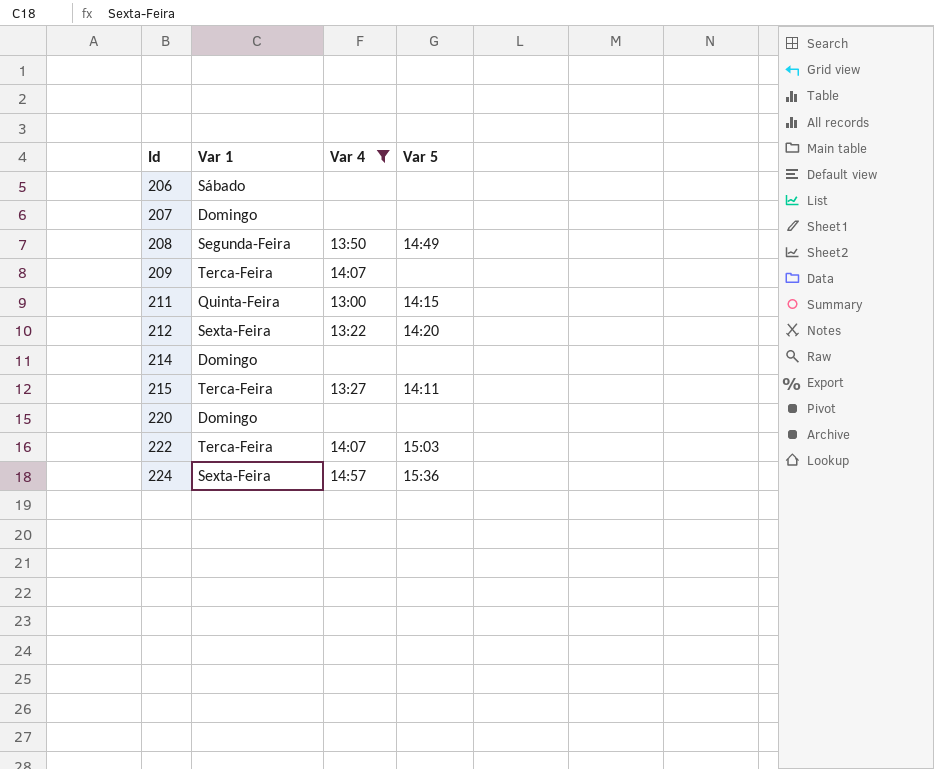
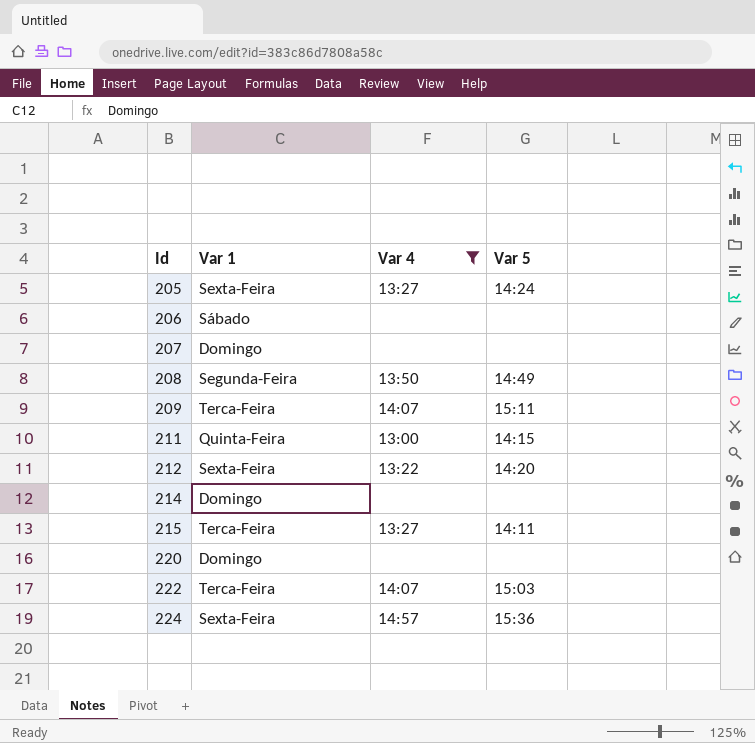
row 205: none -> Sexta-Feira | 13:27 | 14:24
209 | Var 5: none -> 15:11

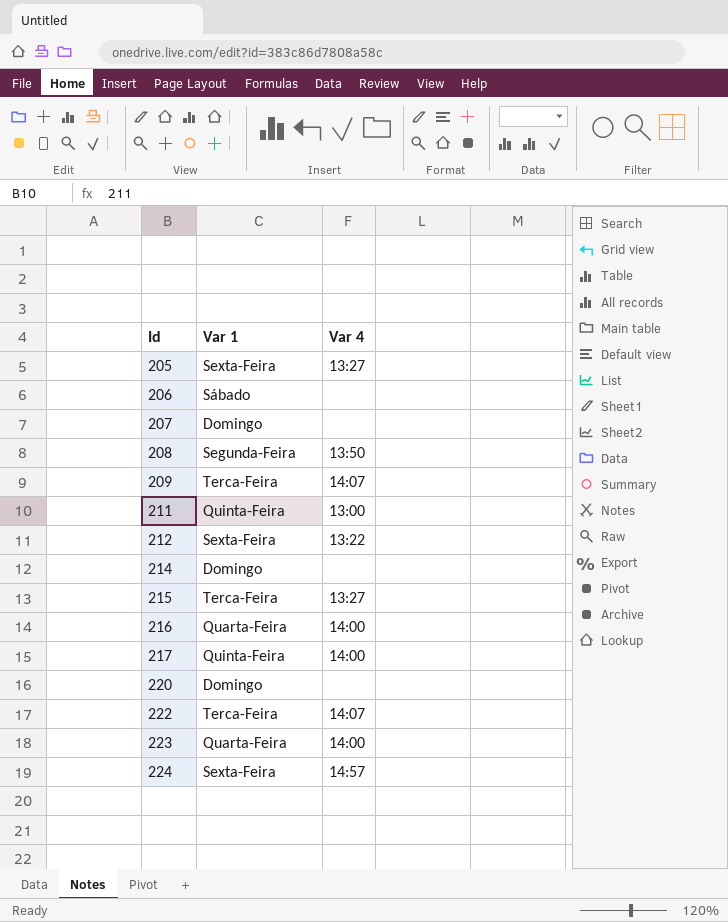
filter: Var 4 != 14:00 -> none
column Var 5 | position: 4 -> none

